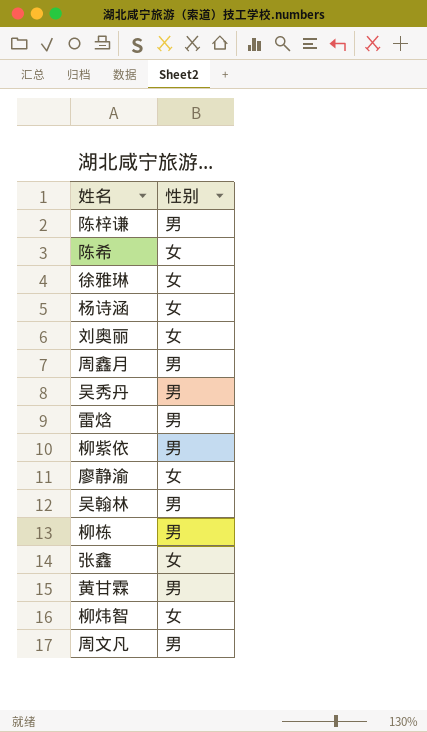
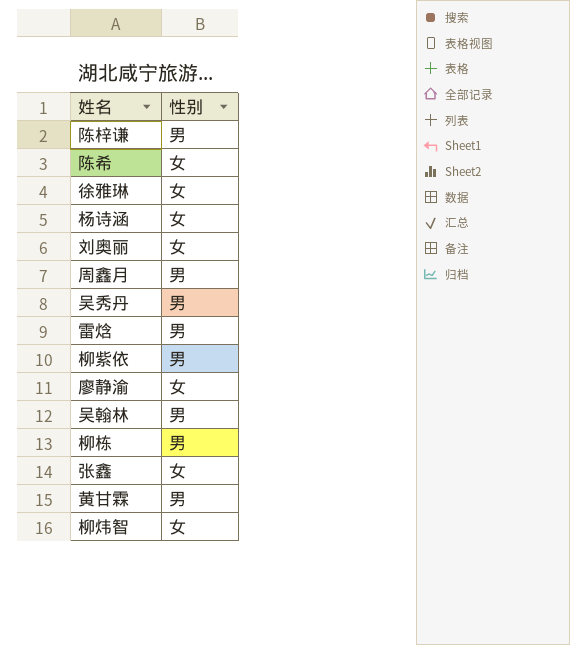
row 周文凡: 男 -> none

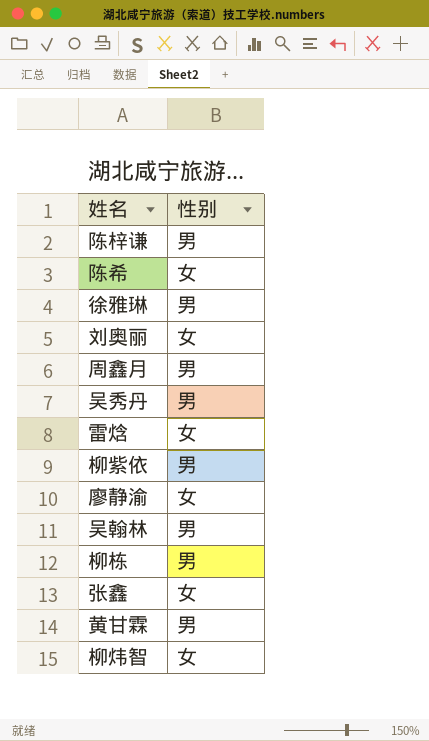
row 杨诗涵: 女 -> none
徐雅琳 | 性别: 女 -> 男
雷焓 | 性别: 男 -> 女

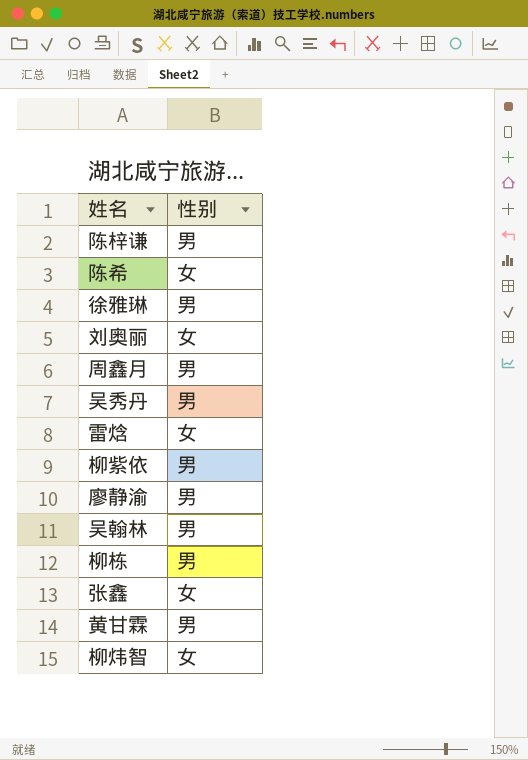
廖静渝 | 性别: 女 -> 男

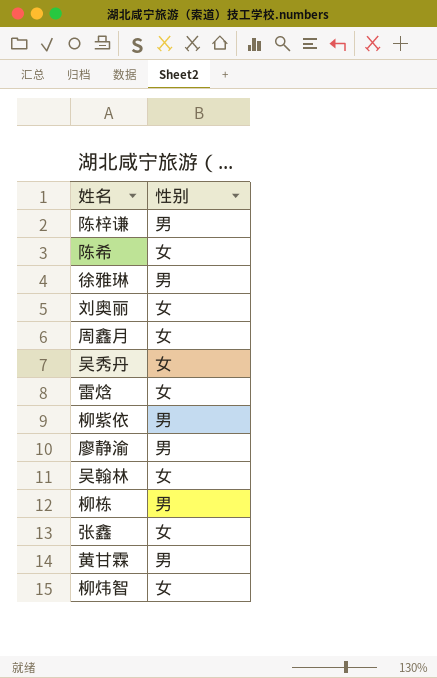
周鑫月 | 性别: 男 -> 女
吴秀丹 | 性别: 男 -> 女
吴翰林 | 性别: 男 -> 女

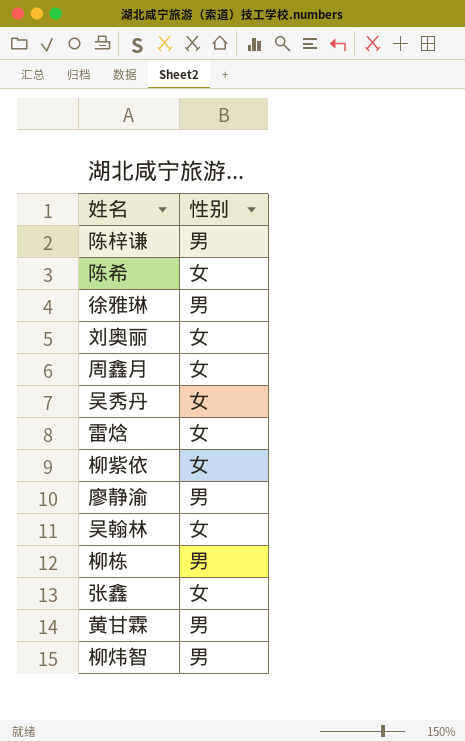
柳紫依 | 性别: 男 -> 女
柳炜智 | 性别: 女 -> 男

